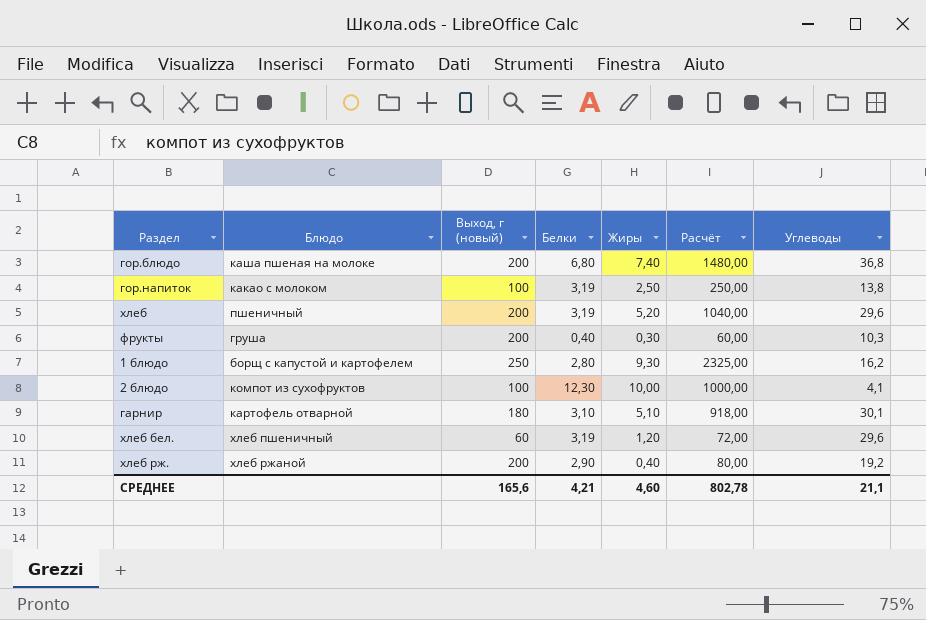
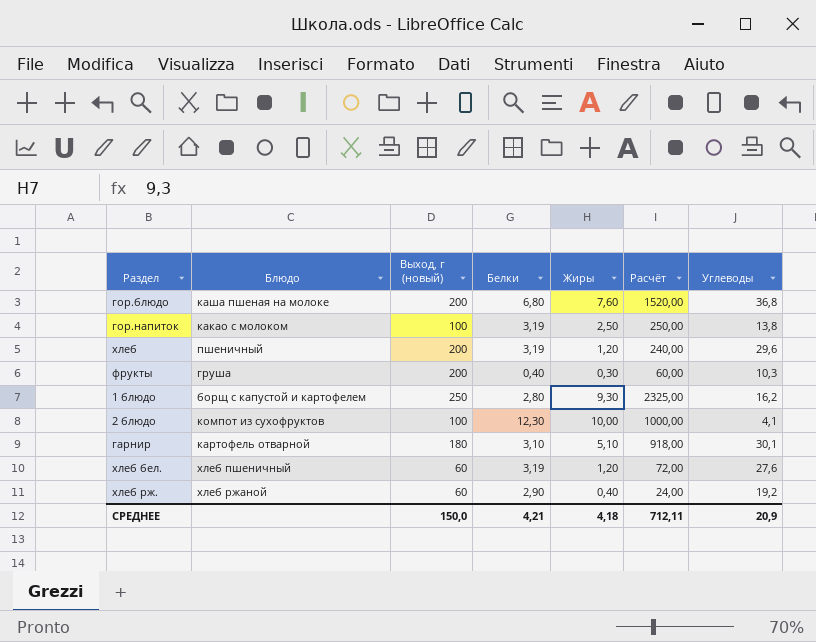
гор.блюдо | Жиры: 7,40 -> 7,60
гор.блюдо | Расчёт: 1480,00 -> 1520,00
хлеб | Жиры: 5,20 -> 1,20
хлеб | Расчёт: 1040,00 -> 240,00
хлеб бел. | Углеводы: 29,6 -> 27,6
хлеб рж. | Выход, г (новый): 200 -> 60
хлеб рж. | Расчёт: 80,00 -> 24,00
СРЕДНЕЕ | Выход, г (новый): 165,6 -> 150,0
СРЕДНЕЕ | Жиры: 4,60 -> 4,18
СРЕДНЕЕ | Расчёт: 802,78 -> 712,11
СРЕДНЕЕ | Углеводы: 21,1 -> 20,9

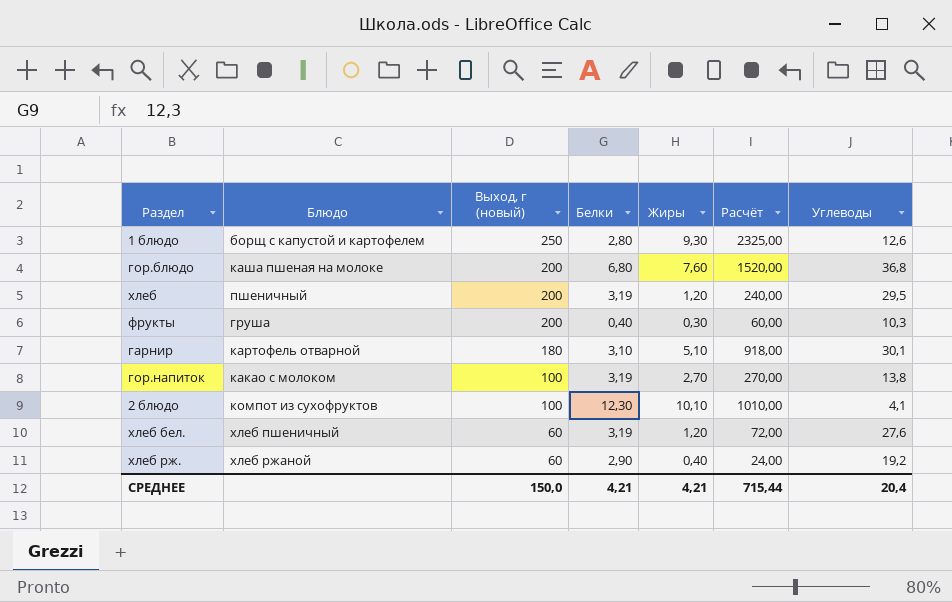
row order: none -> Выход, г (новый) descending
1 блюдо | Углеводы: 16,2 -> 12,6
хлеб | Углеводы: 29,6 -> 29,5
гор.напиток | Жиры: 2,50 -> 2,70
гор.напиток | Расчёт: 250,00 -> 270,00
2 блюдо | Жиры: 10,00 -> 10,10
2 блюдо | Расчёт: 1000,00 -> 1010,00
СРЕДНЕЕ | Жиры: 4,18 -> 4,21
СРЕДНЕЕ | Расчёт: 712,11 -> 715,44
СРЕДНЕЕ | Углеводы: 20,9 -> 20,4

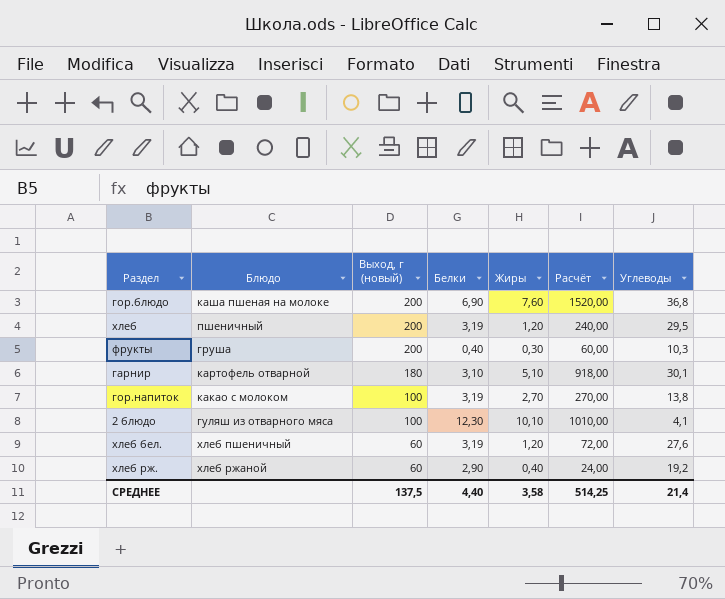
row 1 блюдо: борщ с капустой и картофелем | 250 | 2,80 | 9,30 | 2325,00 | 12,6 -> none
гор.блюдо | Белки: 6,80 -> 6,90
2 блюдо | Блюдо: компот из сухофруктов -> гуляш из отварного мяса
СРЕДНЕЕ | Выход, г (новый): 150,0 -> 137,5
СРЕДНЕЕ | Белки: 4,21 -> 4,40
СРЕДНЕЕ | Жиры: 4,21 -> 3,58
СРЕДНЕЕ | Расчёт: 715,44 -> 514,25
СРЕДНЕЕ | Углеводы: 20,4 -> 21,4

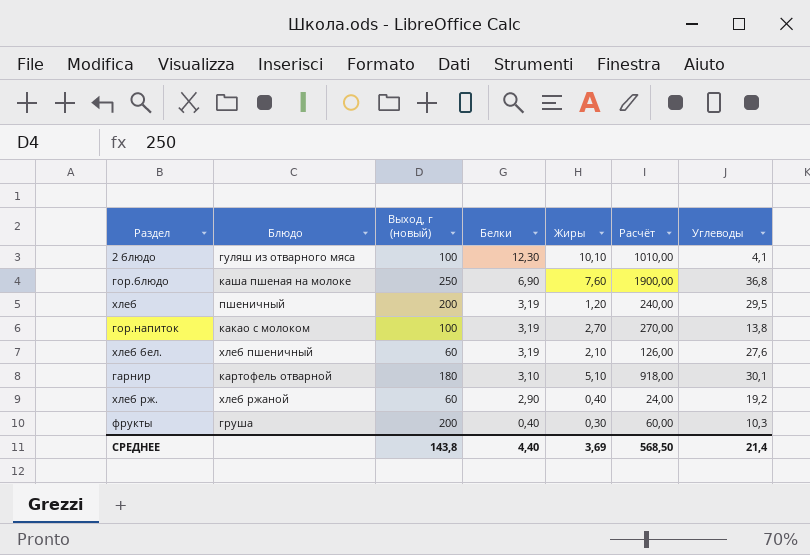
row order: Выход, г (новый) descending -> Белки descending
гор.блюдо | Выход, г (новый): 200 -> 250
гор.блюдо | Расчёт: 1520,00 -> 1900,00
хлеб бел. | Жиры: 1,20 -> 2,10
хлеб бел. | Расчёт: 72,00 -> 126,00
СРЕДНЕЕ | Выход, г (новый): 137,5 -> 143,8
СРЕДНЕЕ | Жиры: 3,58 -> 3,69
СРЕДНЕЕ | Расчёт: 514,25 -> 568,50

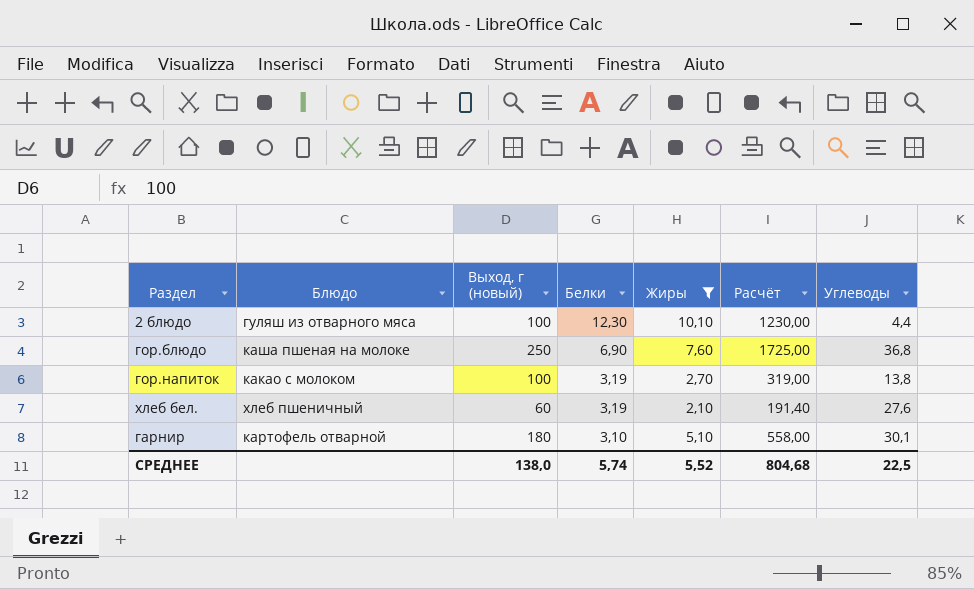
filter: none -> Жиры >= 2,10
column Расчёт | formula: [Выход, г (новый)] * [Жиры] -> [Выход, г (новый)] * [Белки]
2 блюдо | Углеводы: 4,1 -> 4,4
СРЕДНЕЕ | Выход, г (новый): 143,8 -> 138,0
СРЕДНЕЕ | Белки: 4,40 -> 5,74
СРЕДНЕЕ | Жиры: 3,69 -> 5,52
СРЕДНЕЕ | Расчёт: 568,50 -> 804,68
СРЕДНЕЕ | Углеводы: 21,4 -> 22,5

